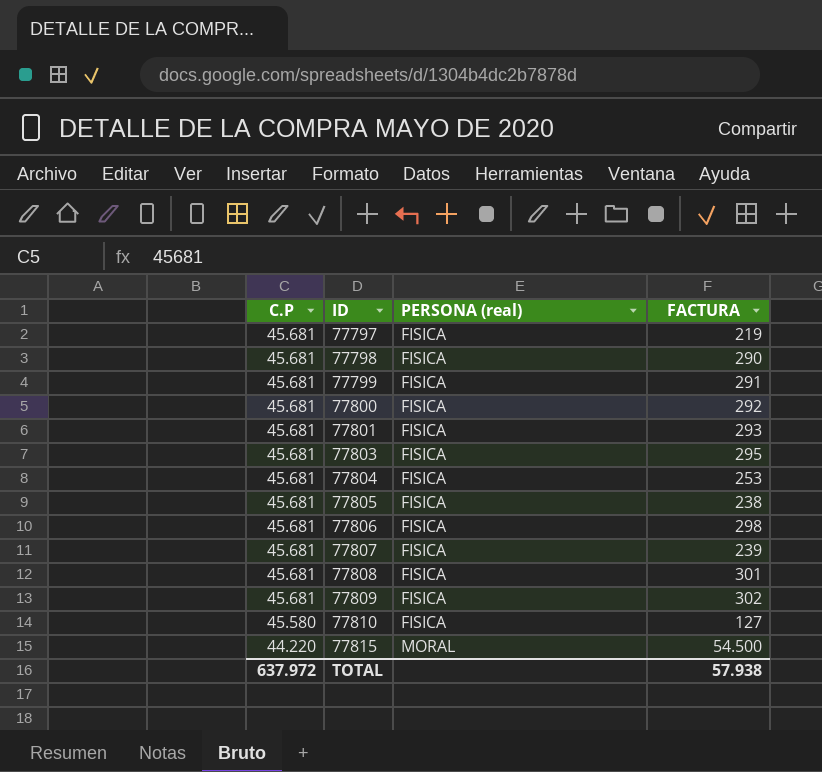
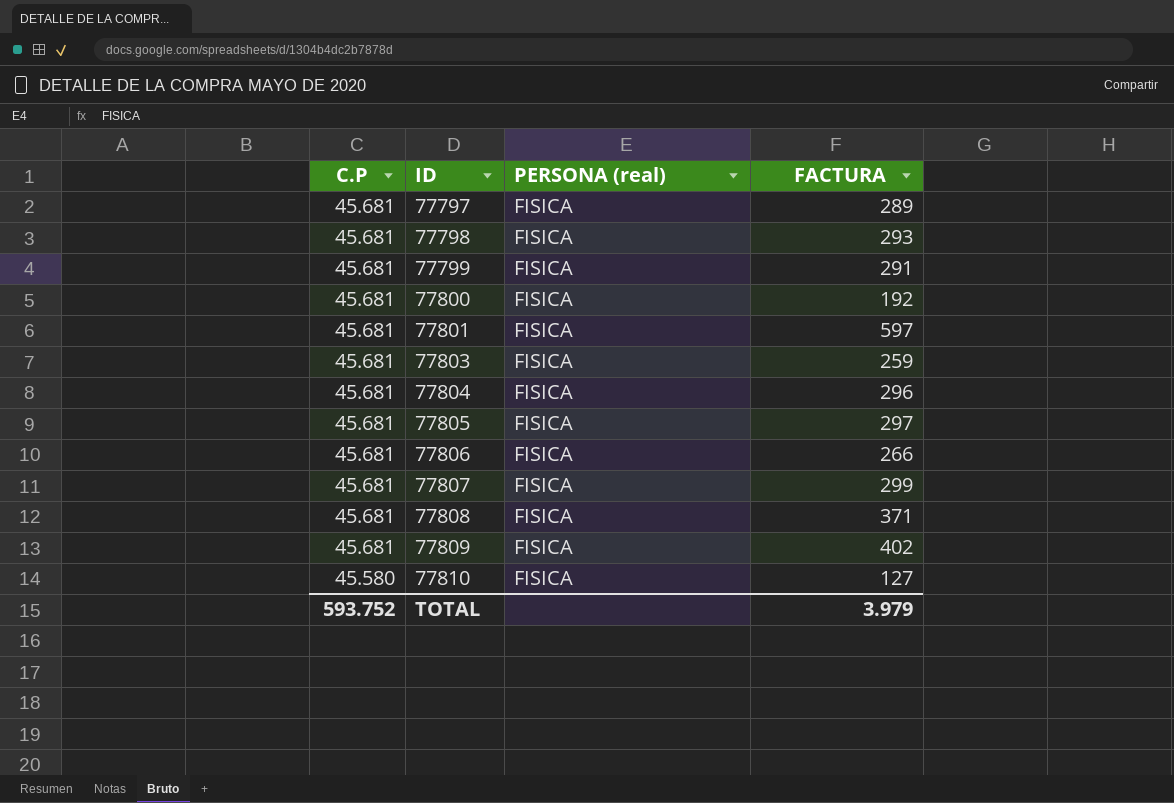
row 77815: 44.220 | MORAL | 54.500 -> none
77797 | FACTURA: 219 -> 289
77798 | FACTURA: 290 -> 293
77800 | FACTURA: 292 -> 192
77801 | FACTURA: 293 -> 597
77803 | FACTURA: 295 -> 259
77804 | FACTURA: 253 -> 296
77805 | FACTURA: 238 -> 297
77806 | FACTURA: 298 -> 266
77807 | FACTURA: 239 -> 299
77808 | FACTURA: 301 -> 371
77809 | FACTURA: 302 -> 402
TOTAL | C.P: 637.972 -> 593.752
TOTAL | FACTURA: 57.938 -> 3.979

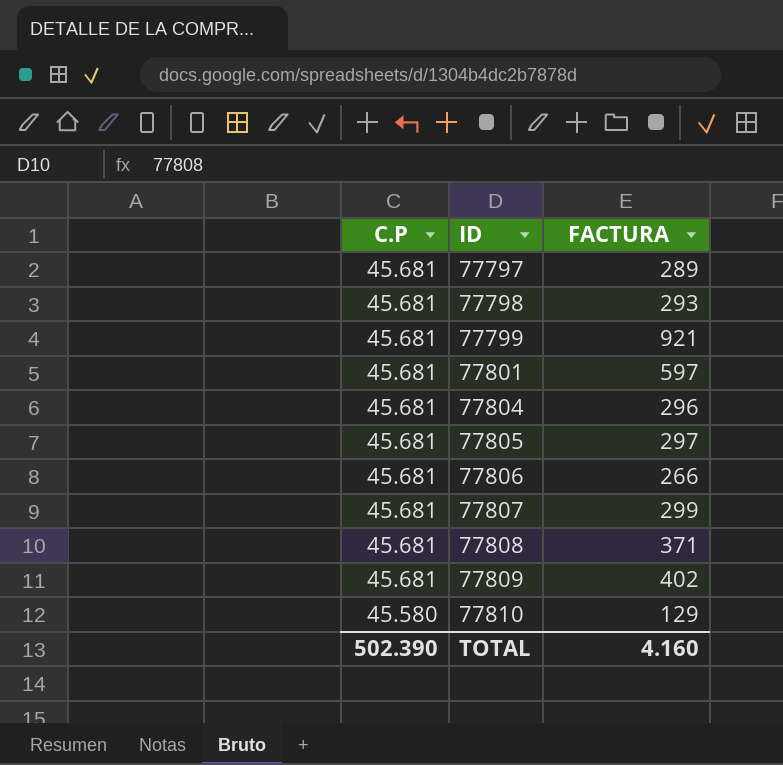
column PERSONA (real) | position: 3 -> none
row 77800: 45.681 | FISICA | 192 -> none
row 77803: 45.681 | FISICA | 259 -> none
77799 | FACTURA: 291 -> 921
77810 | FACTURA: 127 -> 129
TOTAL | C.P: 593.752 -> 502.390
TOTAL | FACTURA: 3.979 -> 4.160

